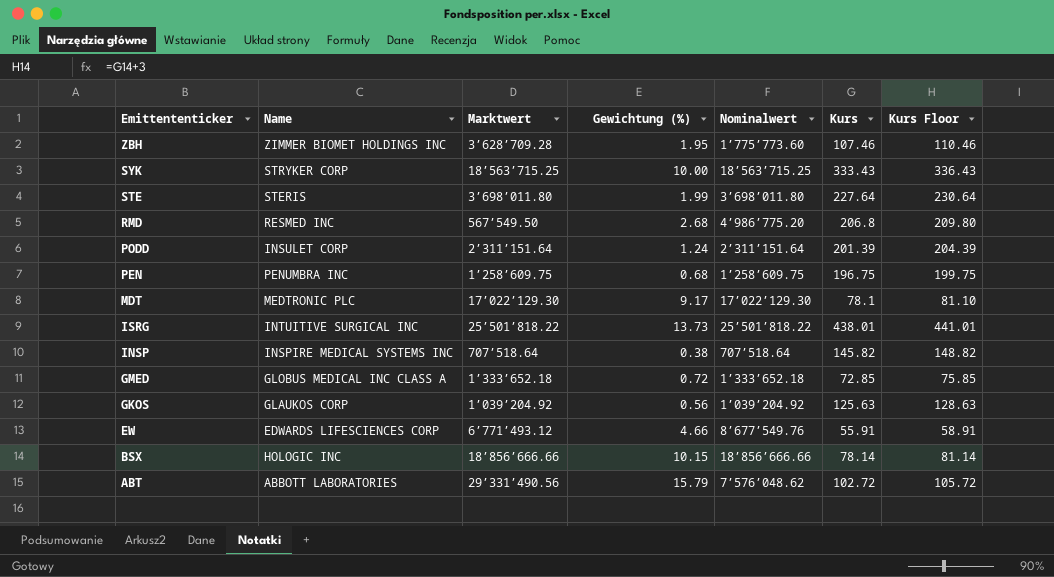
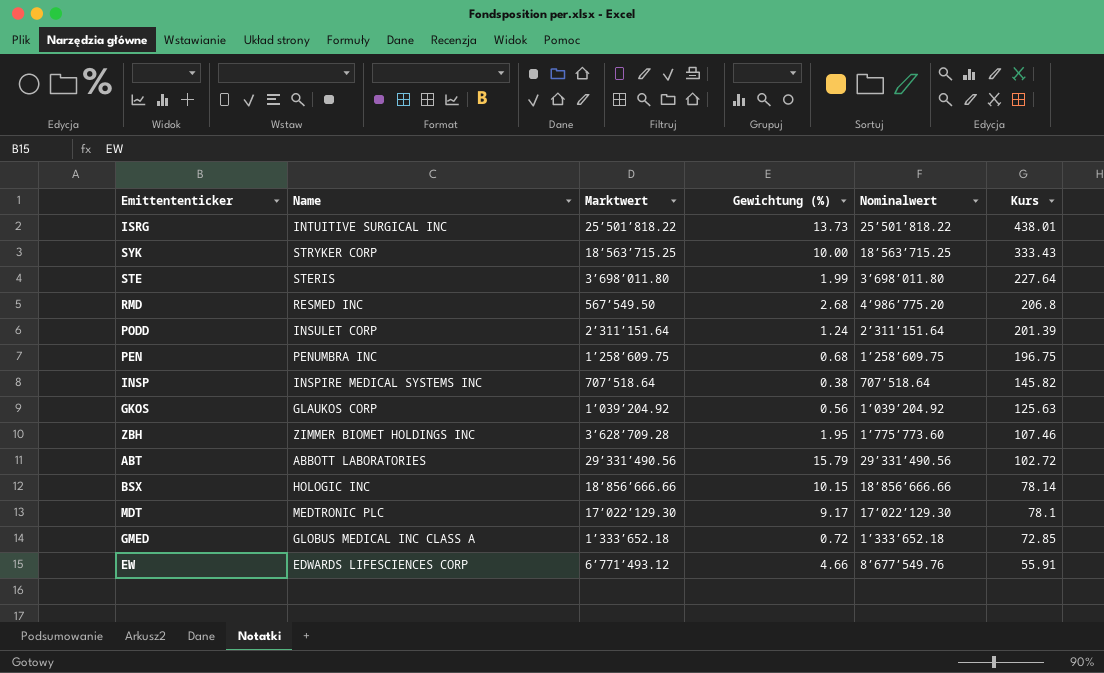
row order: Emittententicker descending -> Kurs descending
column Kurs Floor | formula: [Kurs] + 3 -> none
ABT | Nominalwert: 7’576’048.62 -> 29’331’490.56

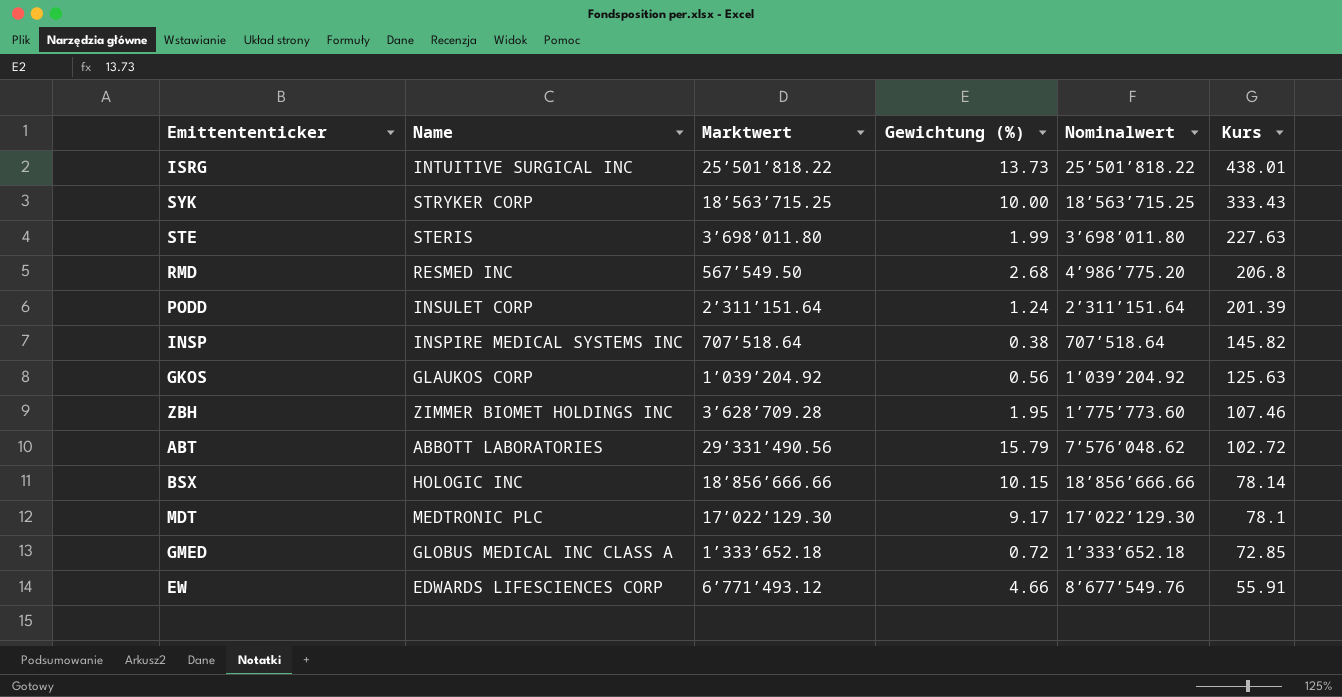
row PEN: PENUMBRA INC | 1’258’609.75 | 0.68 | 1’258’609.75 | 196.75 -> none
STE | Kurs: 227.64 -> 227.63
ABT | Nominalwert: 29’331’490.56 -> 7’576’048.62

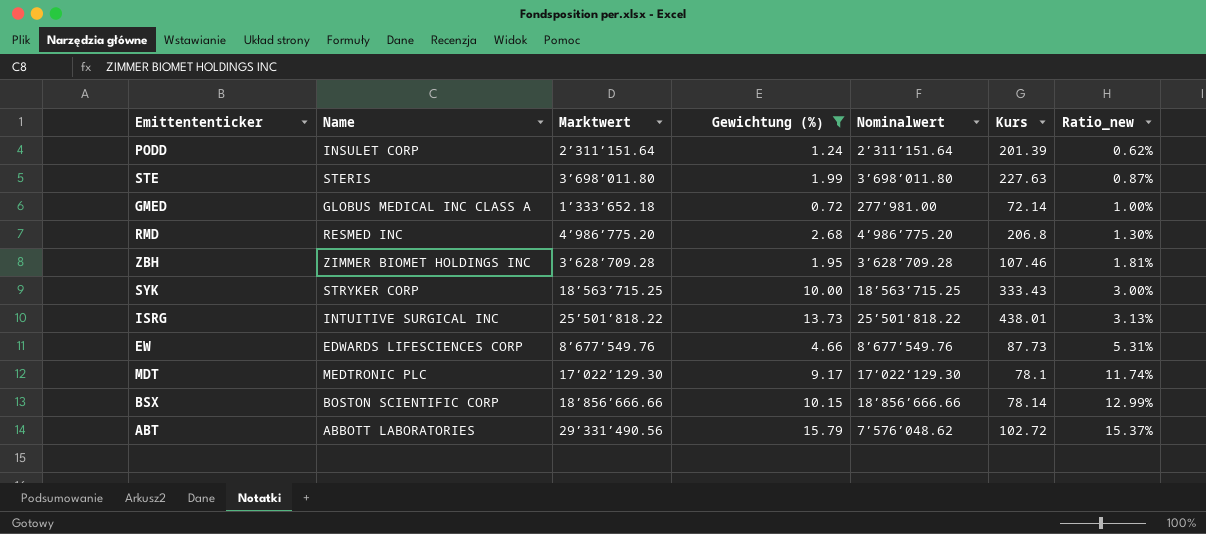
filter: none -> Gewichtung (%) >= 0.72
row order: Kurs descending -> Ratio_new ascending
column Ratio_new | formula: none -> [Gewichtung (%)] / [Kurs]
GMED | Nominalwert: 1’333’652.18 -> 277’981.00
GMED | Kurs: 72.85 -> 72.14
RMD | Marktwert: 567’549.50 -> 4’986’775.20
ZBH | Nominalwert: 1’775’773.60 -> 3’628’709.28
EW | Marktwert: 6’771’493.12 -> 8’677’549.76
EW | Kurs: 55.91 -> 87.73
BSX | Name: HOLOGIC INC -> BOSTON SCIENTIFIC CORP

